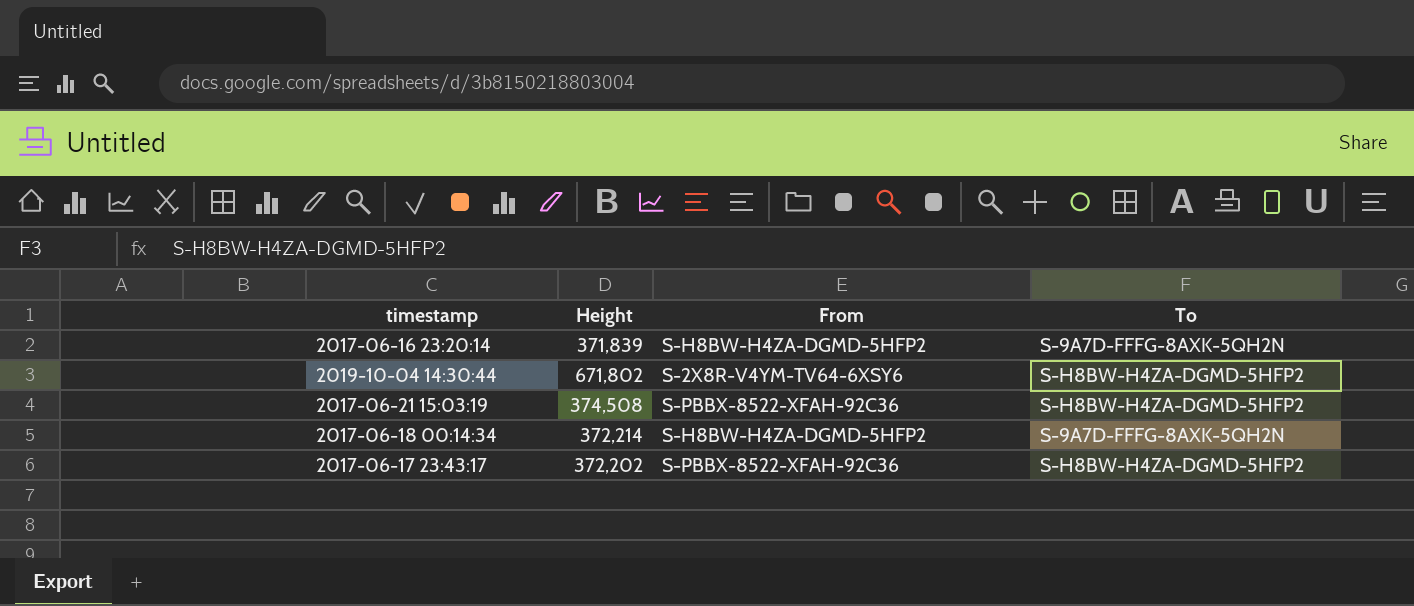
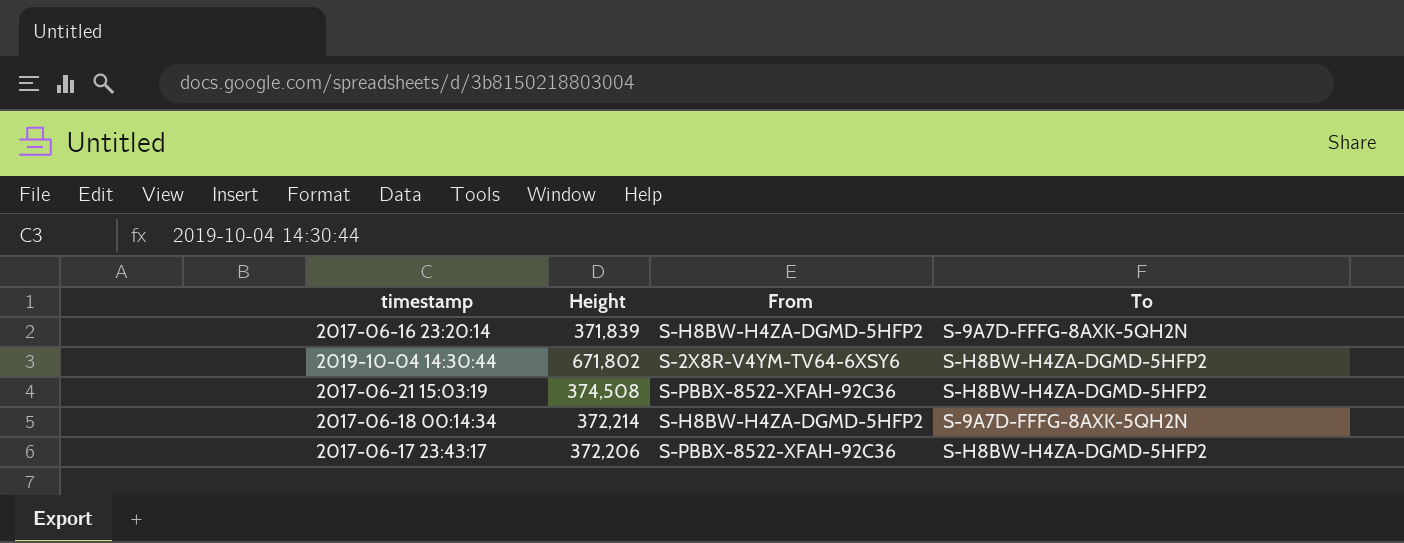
2017-06-17 23:43:17 | Height: 372,202 -> 372,206

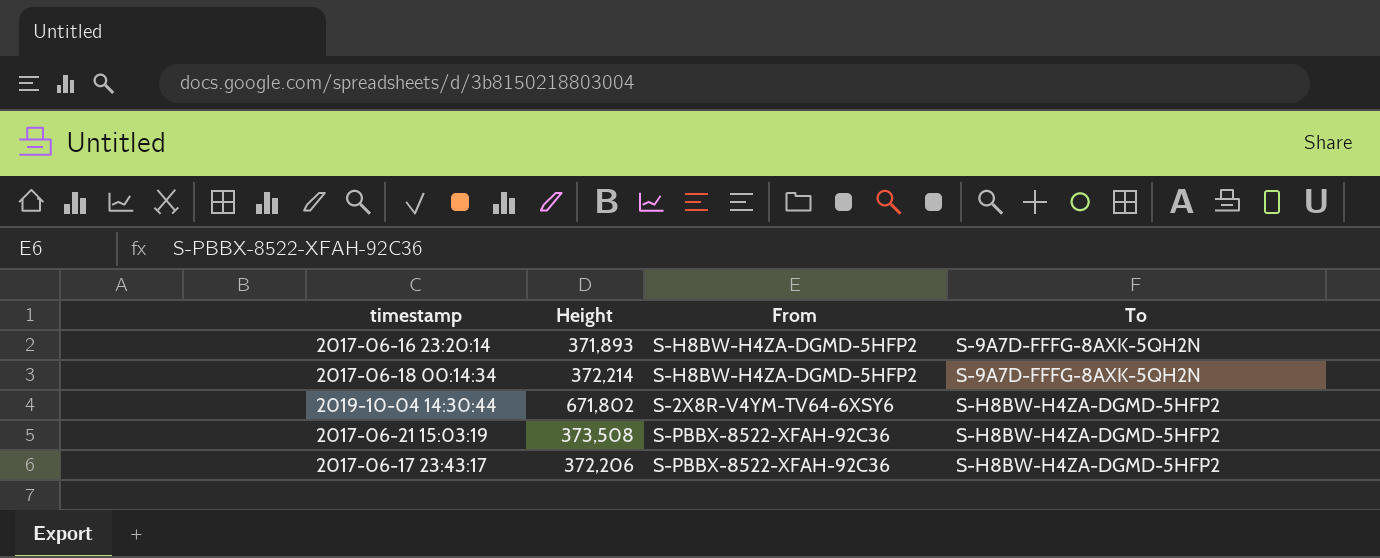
row order: none -> To ascending
2017-06-16 23:20:14 | Height: 371,839 -> 371,893
2017-06-21 15:03:19 | Height: 374,508 -> 373,508

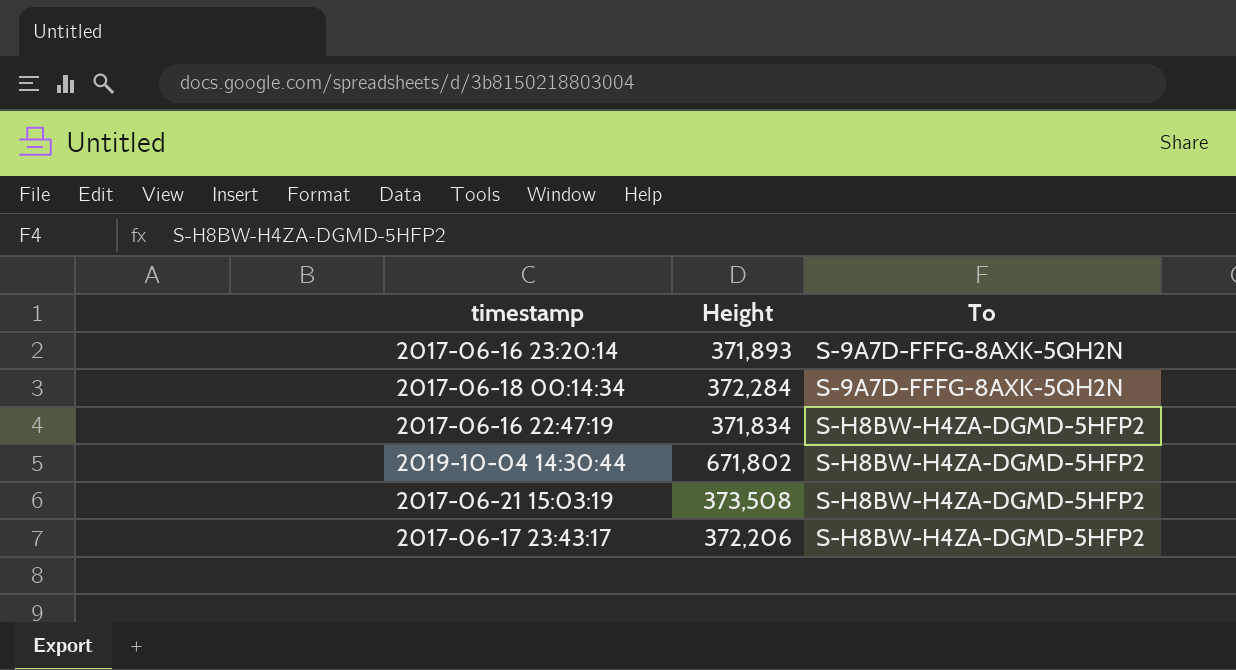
column From | position: 3 -> none
2017-06-18 00:14:34 | Height: 372,214 -> 372,284
row 2017-06-16 22:47:19: none -> 371,834 | S-H8BW-H4ZA-DGMD-5HFP2

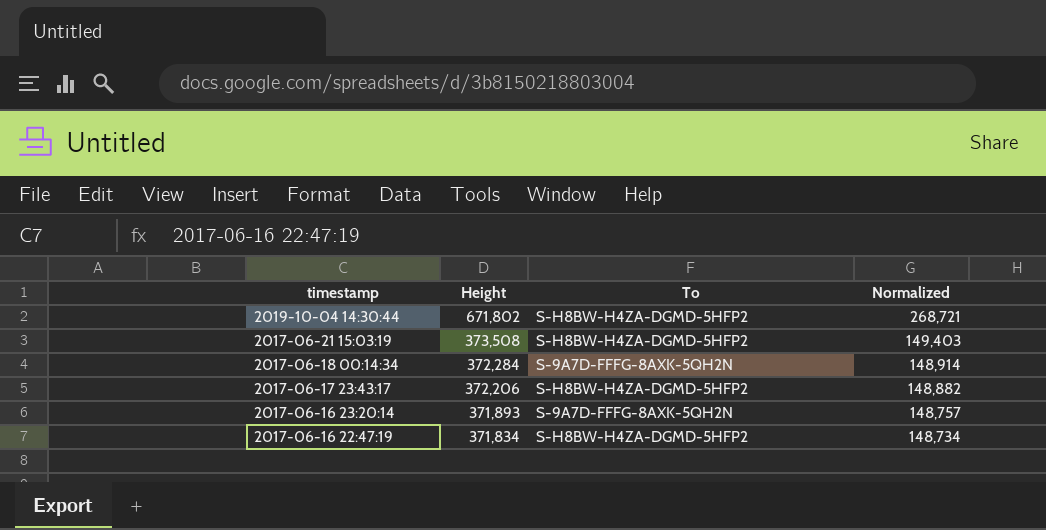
row order: To ascending -> timestamp descending
column Normalized | formula: none -> [Height] * 0.4

